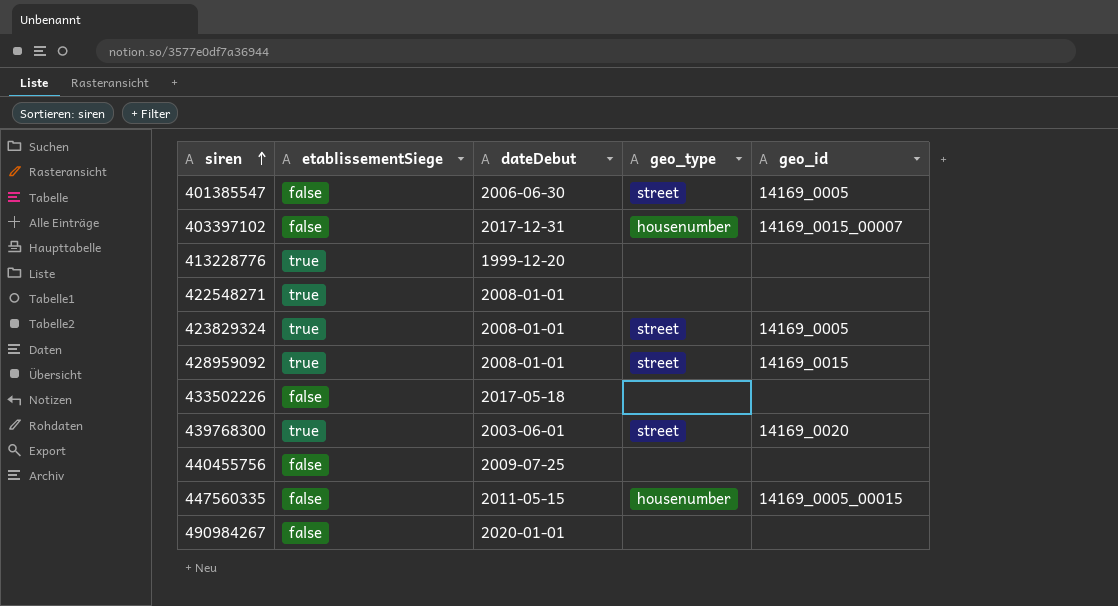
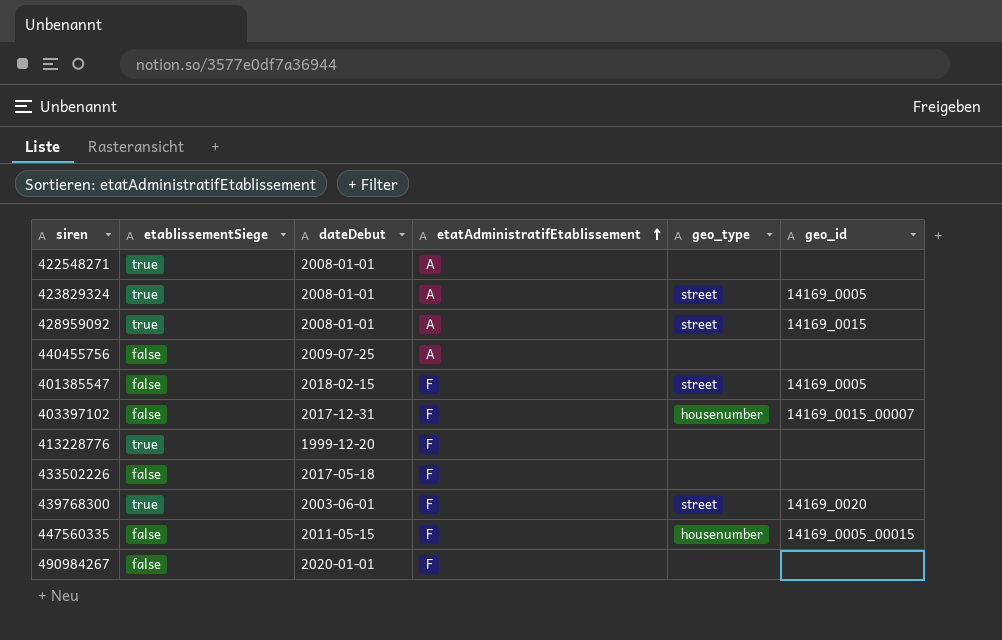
row order: siren ascending -> etatAdministratifEtablissement ascending
column etatAdministratifEtablissement | position: none -> 4
401385547 | dateDebut: 2006-06-30 -> 2018-02-15

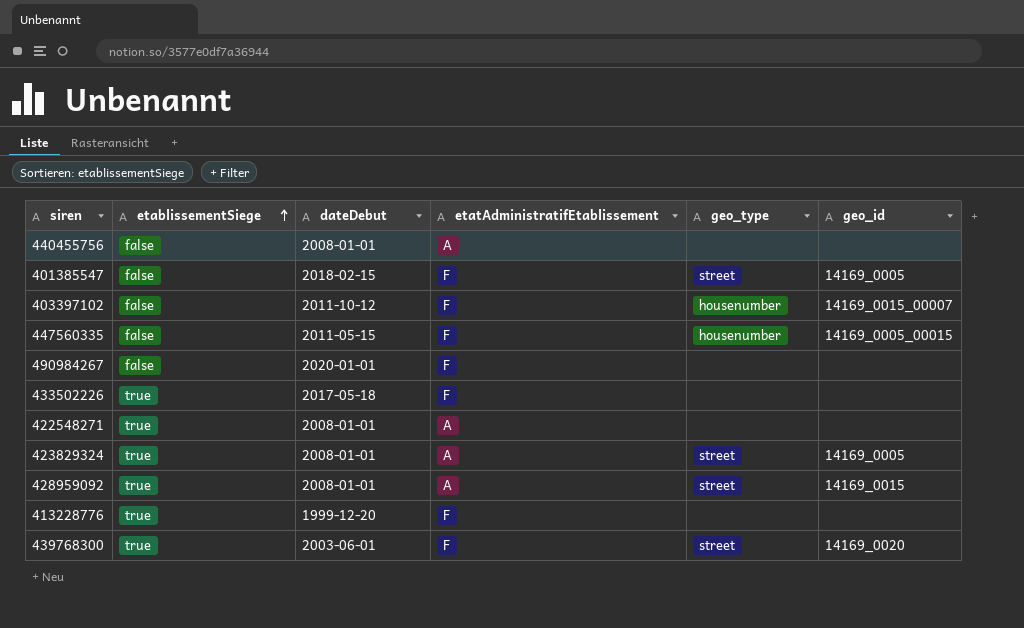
row order: etatAdministratifEtablissement ascending -> etablissementSiege ascending
440455756 | dateDebut: 2009-07-25 -> 2008-01-01
403397102 | dateDebut: 2017-12-31 -> 2011-10-12
433502226 | etablissementSiege: false -> true

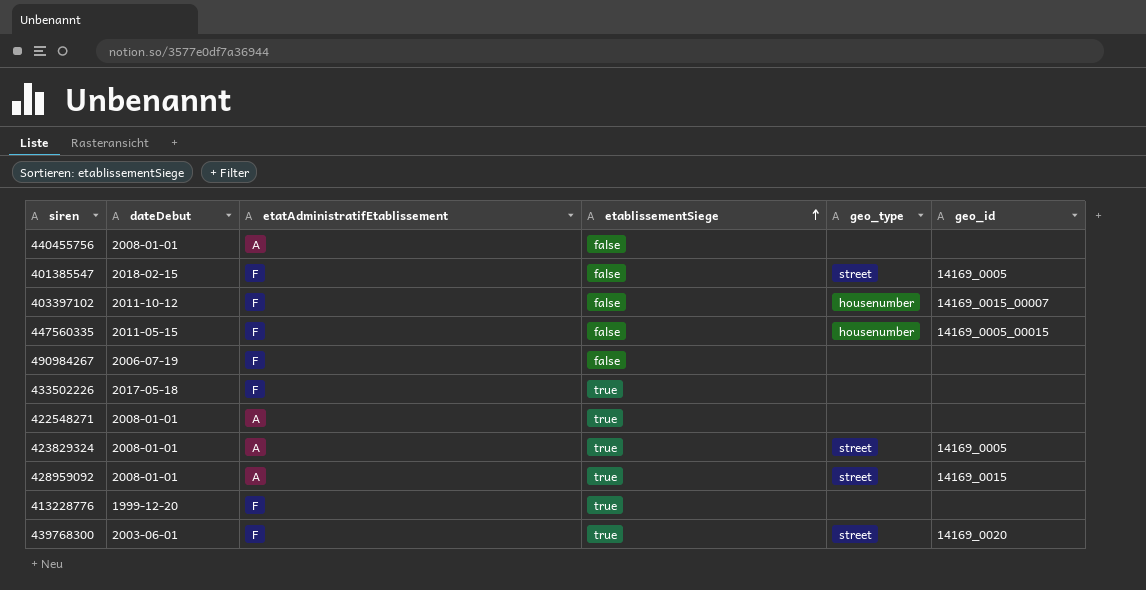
column etablissementSiege | position: 2 -> 4
490984267 | dateDebut: 2020-01-01 -> 2006-07-19

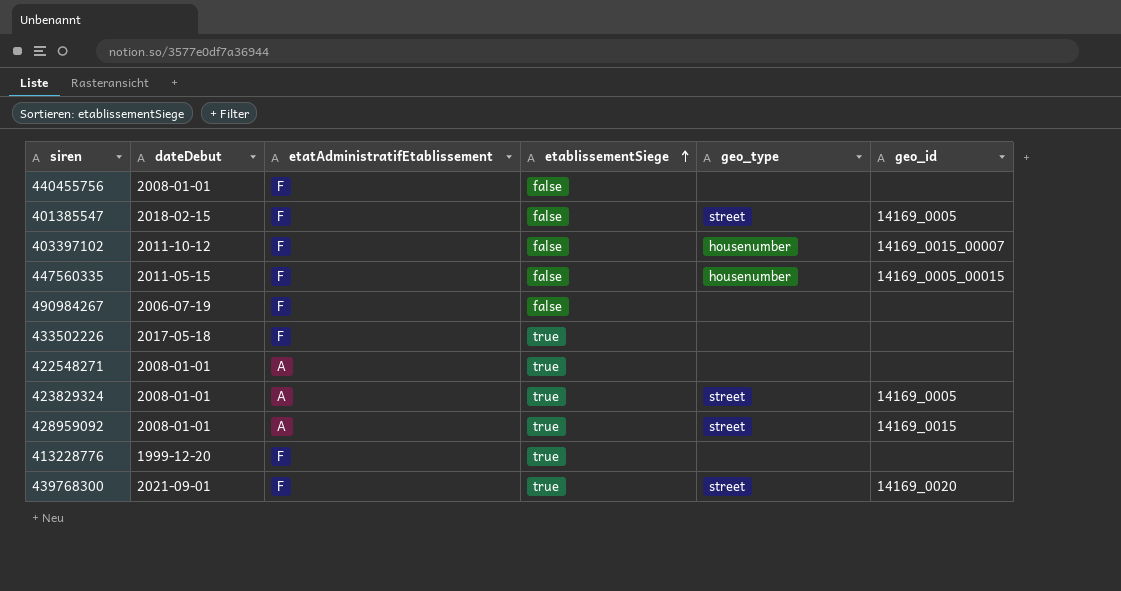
440455756 | etatAdministratifEtablissement: A -> F
439768300 | dateDebut: 2003-06-01 -> 2021-09-01

